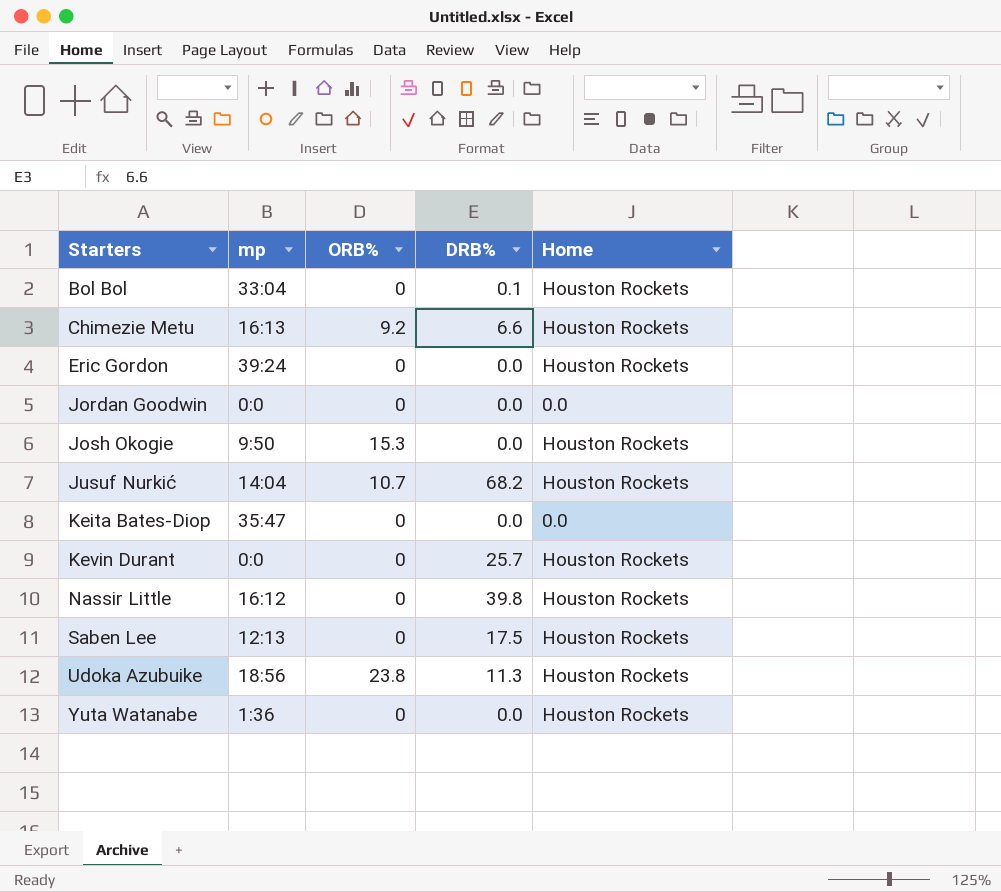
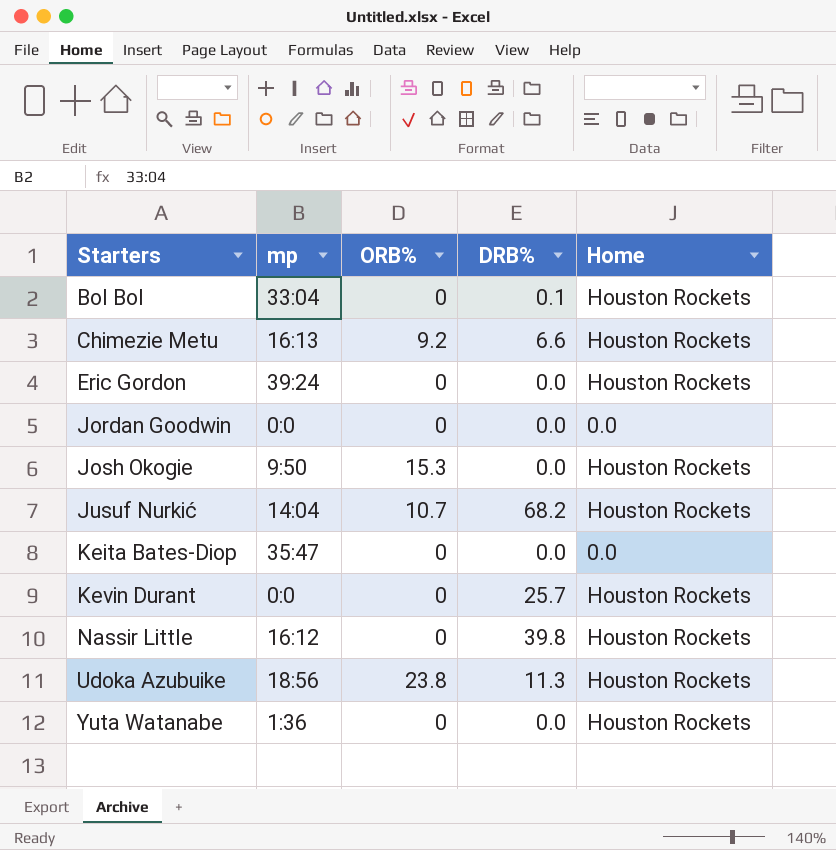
row Saben Lee: 12:13 | 0 | 17.5 | Houston Rockets -> none

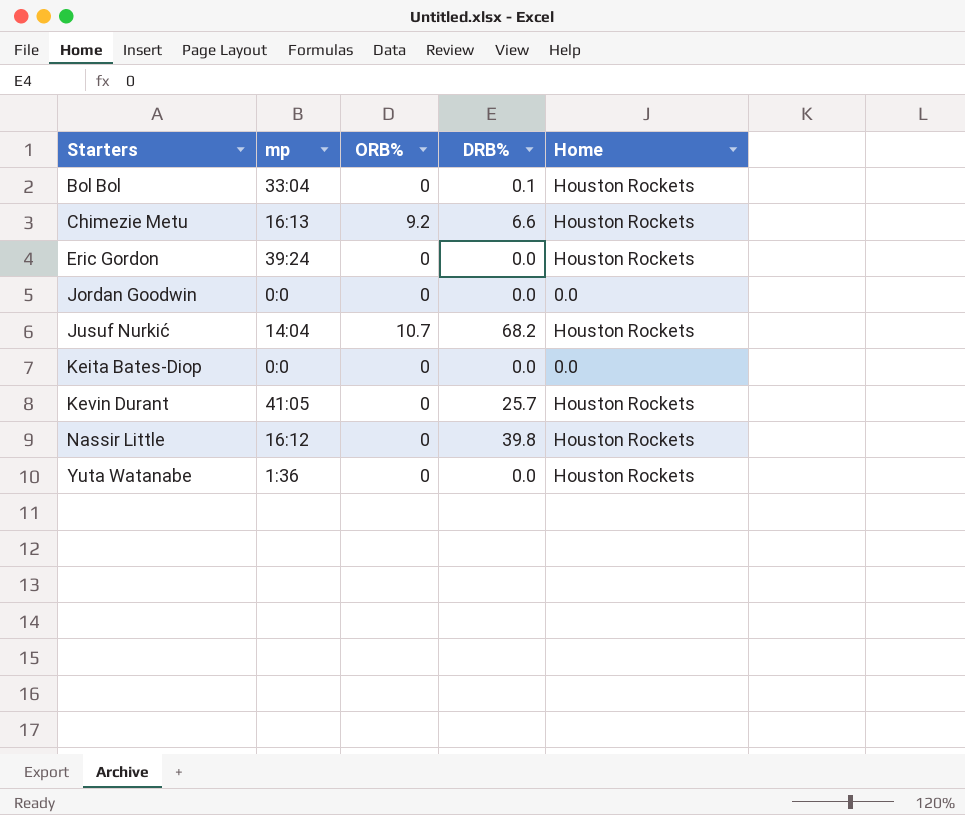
row Josh Okogie: 9:50 | 15.3 | 0.0 | Houston Rockets -> none
row Udoka Azubuike: 18:56 | 23.8 | 11.3 | Houston Rockets -> none
Keita Bates-Diop | mp: 35:47 -> 0:0
Kevin Durant | mp: 0:0 -> 41:05

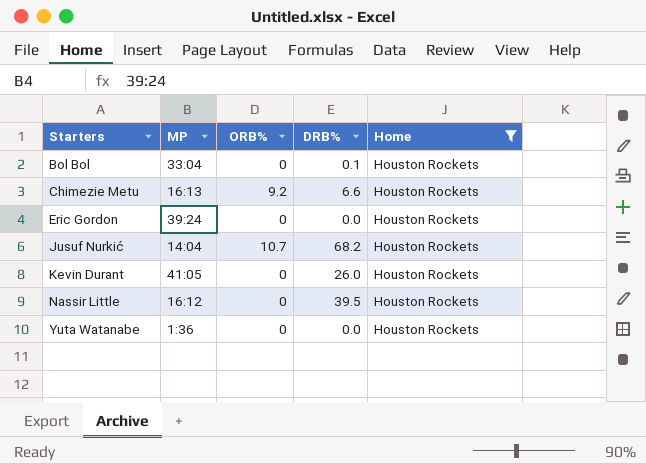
filter: none -> Home = Houston Rockets
column name: mp -> MP
Kevin Durant | DRB%: 25.7 -> 26.0
Nassir Little | DRB%: 39.8 -> 39.5

